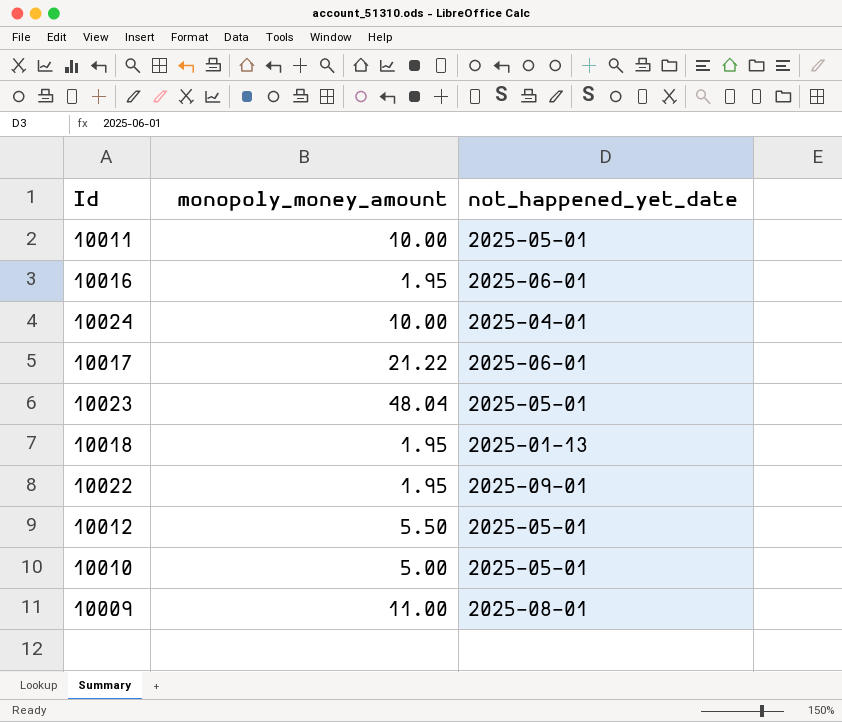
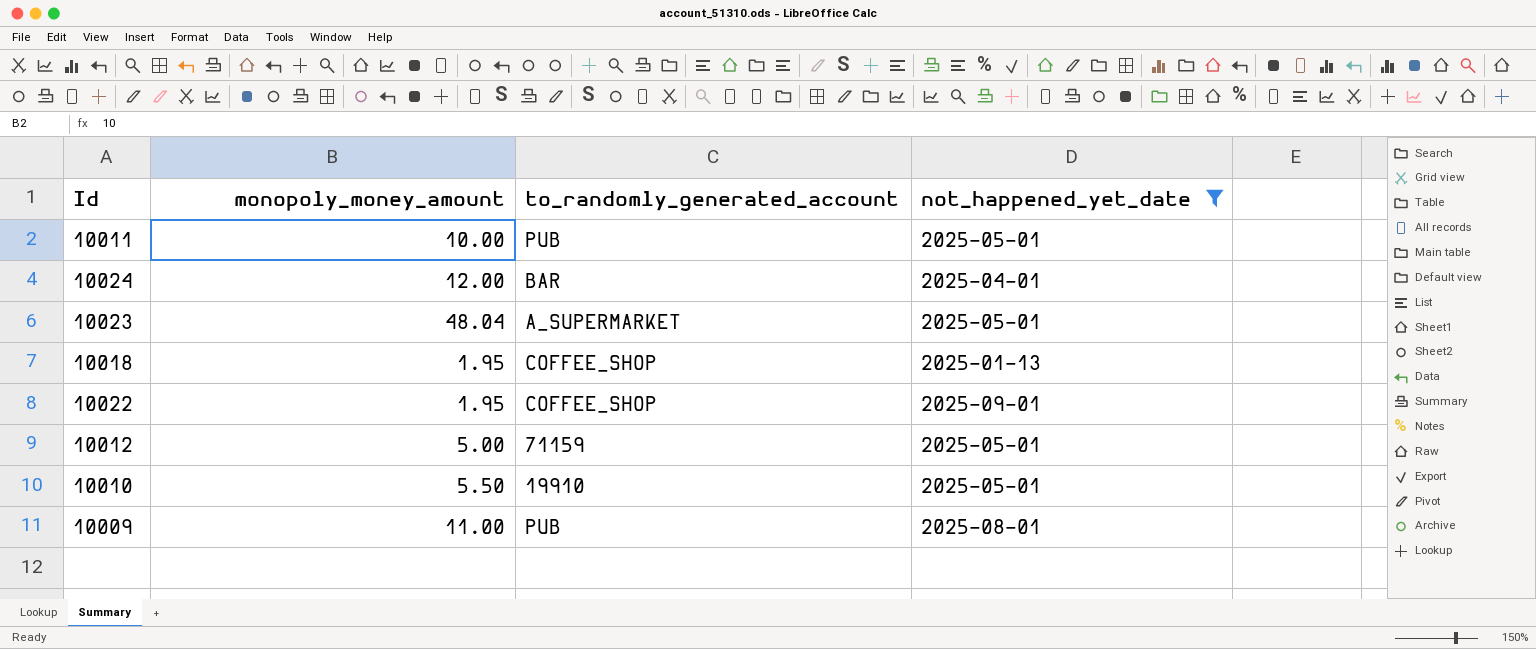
filter: none -> not_happened_yet_date != 2025-06-01
column to_randomly_generated_account | position: none -> 3
10024 | monopoly_money_amount: 10.00 -> 12.00
10012 | monopoly_money_amount: 5.50 -> 5.00
10010 | monopoly_money_amount: 5.00 -> 5.50

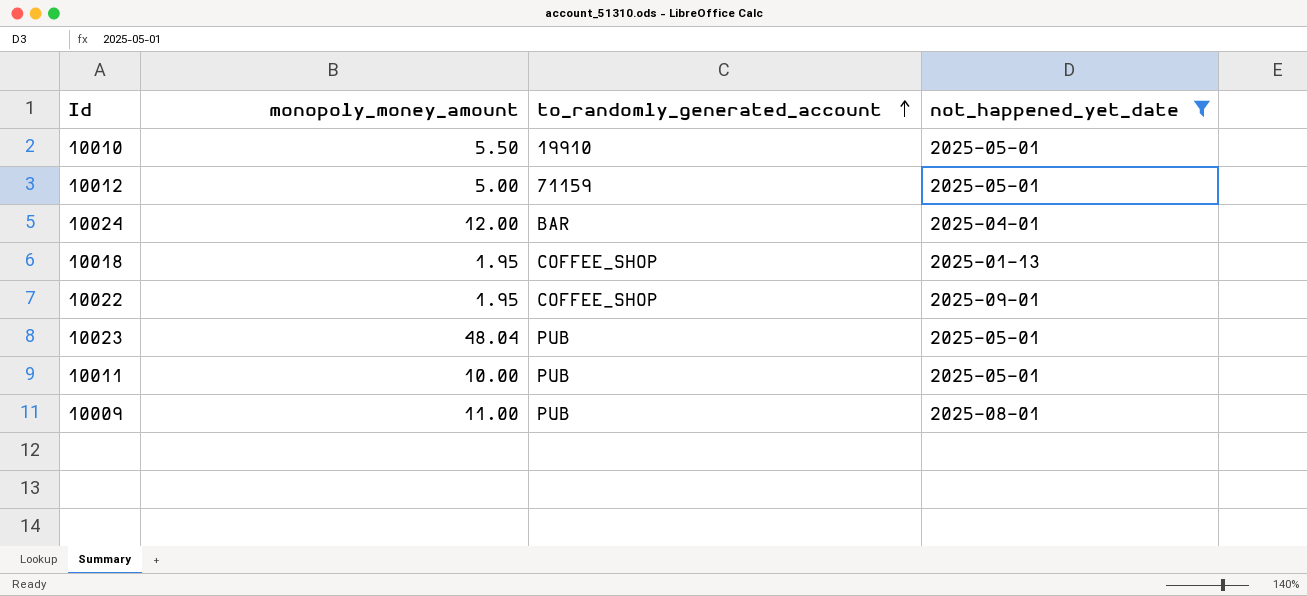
row order: none -> to_randomly_generated_account ascending
10023 | to_randomly_generated_account: A_SUPERMARKET -> PUB

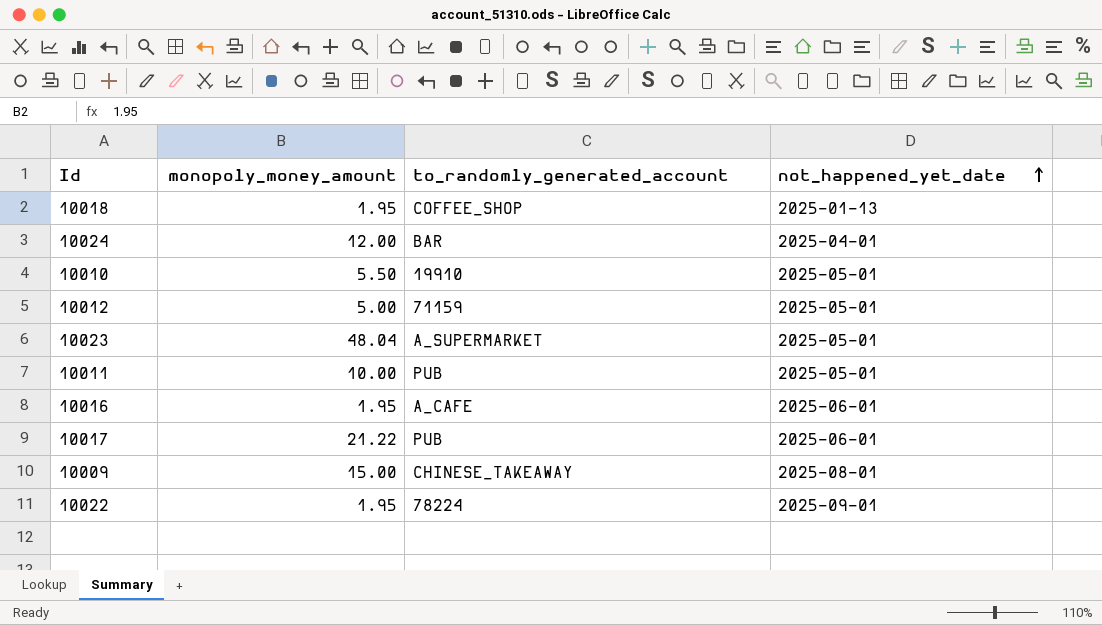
filter: not_happened_yet_date != 2025-06-01 -> none
row order: to_randomly_generated_account ascending -> not_happened_yet_date ascending
10023 | to_randomly_generated_account: PUB -> A_SUPERMARKET
10009 | monopoly_money_amount: 11.00 -> 15.00
10009 | to_randomly_generated_account: PUB -> CHINESE_TAKEAWAY
10022 | to_randomly_generated_account: COFFEE_SHOP -> 78224

